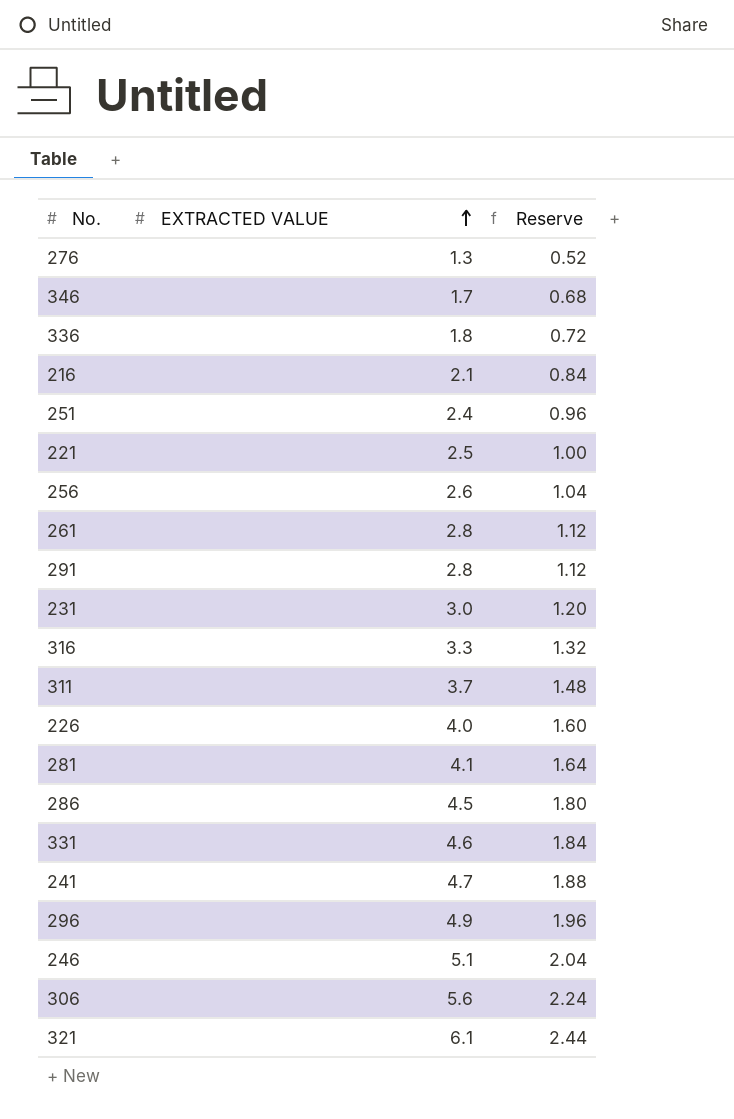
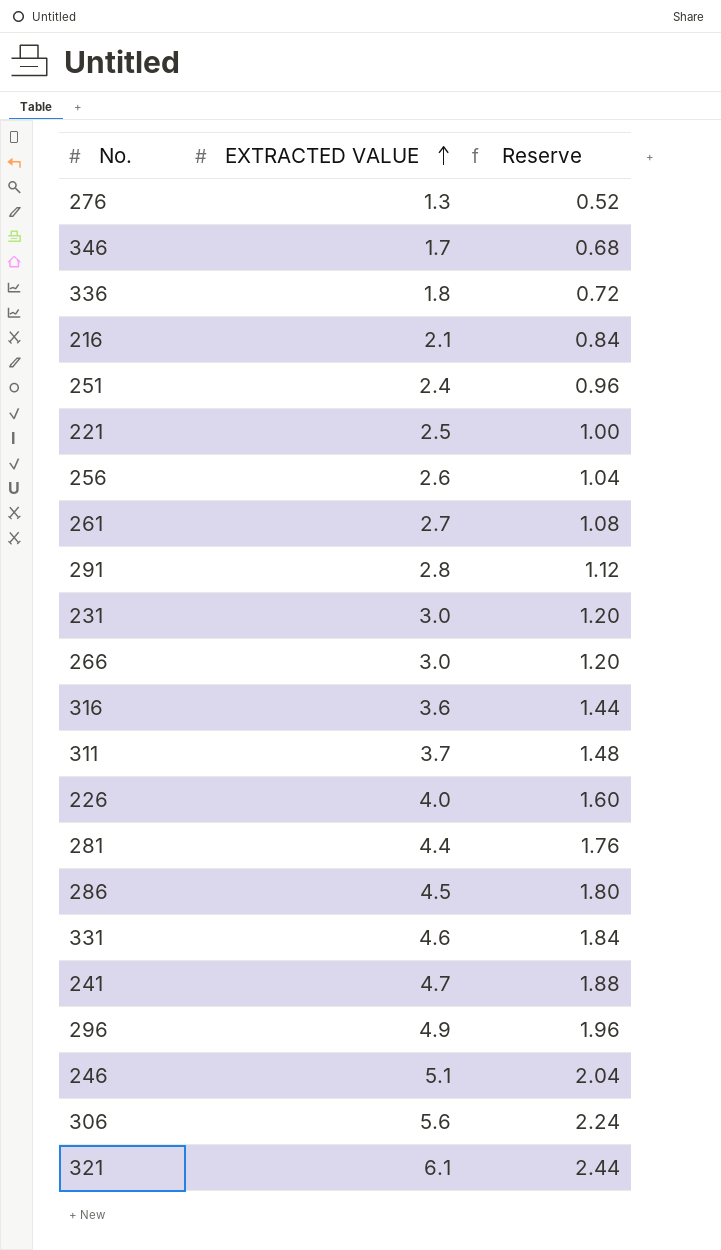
261 | EXTRACTED VALUE: 2.8 -> 2.7
261 | Reserve: 1.12 -> 1.08
row 266: none -> 3.0 | 1.20
316 | EXTRACTED VALUE: 3.3 -> 3.6
316 | Reserve: 1.32 -> 1.44
281 | EXTRACTED VALUE: 4.1 -> 4.4
281 | Reserve: 1.64 -> 1.76

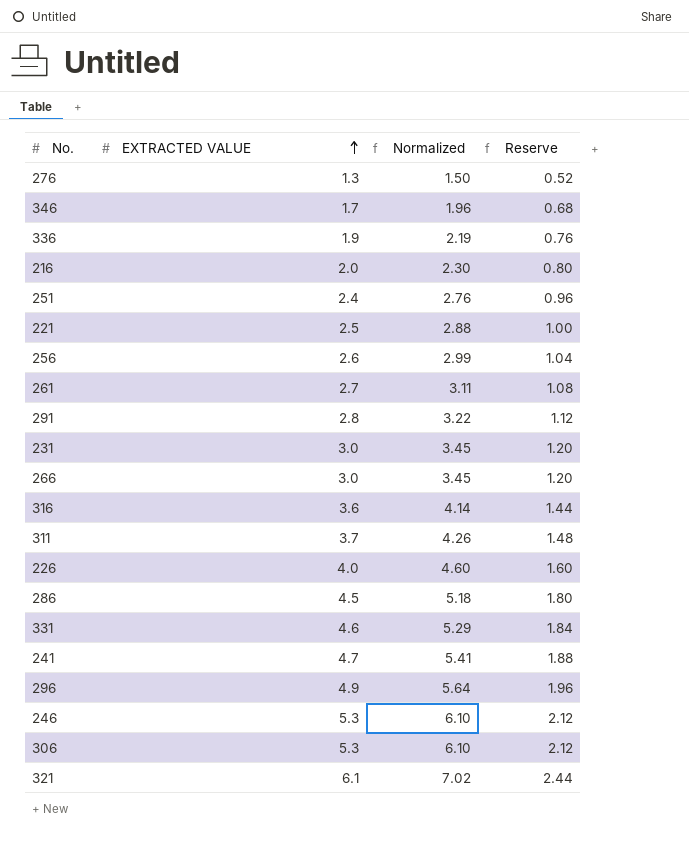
column Normalized | formula: none -> [EXTRACTED VALUE] * 1.15
row 281: 4.4 | 1.76 -> none
336 | EXTRACTED VALUE: 1.8 -> 1.9
336 | Reserve: 0.72 -> 0.76
216 | EXTRACTED VALUE: 2.1 -> 2.0
216 | Reserve: 0.84 -> 0.80
246 | EXTRACTED VALUE: 5.1 -> 5.3
246 | Reserve: 2.04 -> 2.12
306 | EXTRACTED VALUE: 5.6 -> 5.3
306 | Reserve: 2.24 -> 2.12

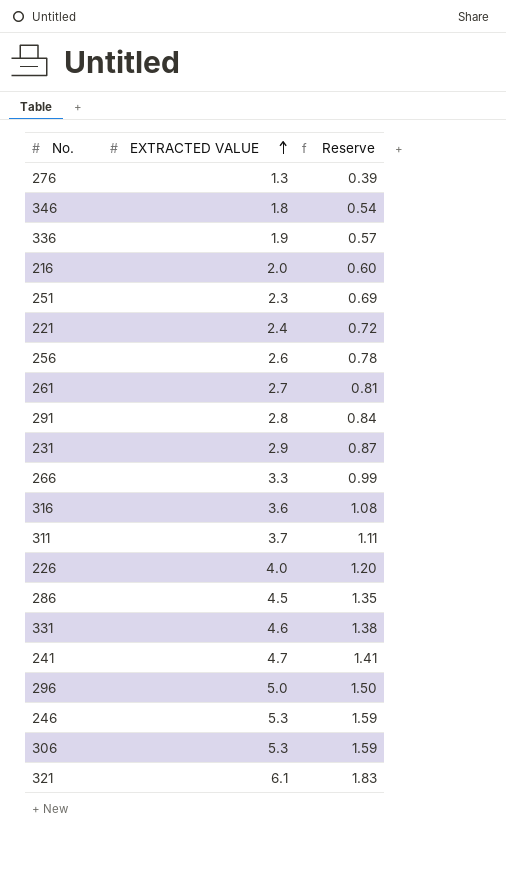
column Normalized | formula: [EXTRACTED VALUE] * 1.15 -> none
column Reserve | formula: [EXTRACTED VALUE] * 0.4 -> [EXTRACTED VALUE] * 0.3
346 | EXTRACTED VALUE: 1.7 -> 1.8
251 | EXTRACTED VALUE: 2.4 -> 2.3
221 | EXTRACTED VALUE: 2.5 -> 2.4
231 | EXTRACTED VALUE: 3.0 -> 2.9
266 | EXTRACTED VALUE: 3.0 -> 3.3
296 | EXTRACTED VALUE: 4.9 -> 5.0

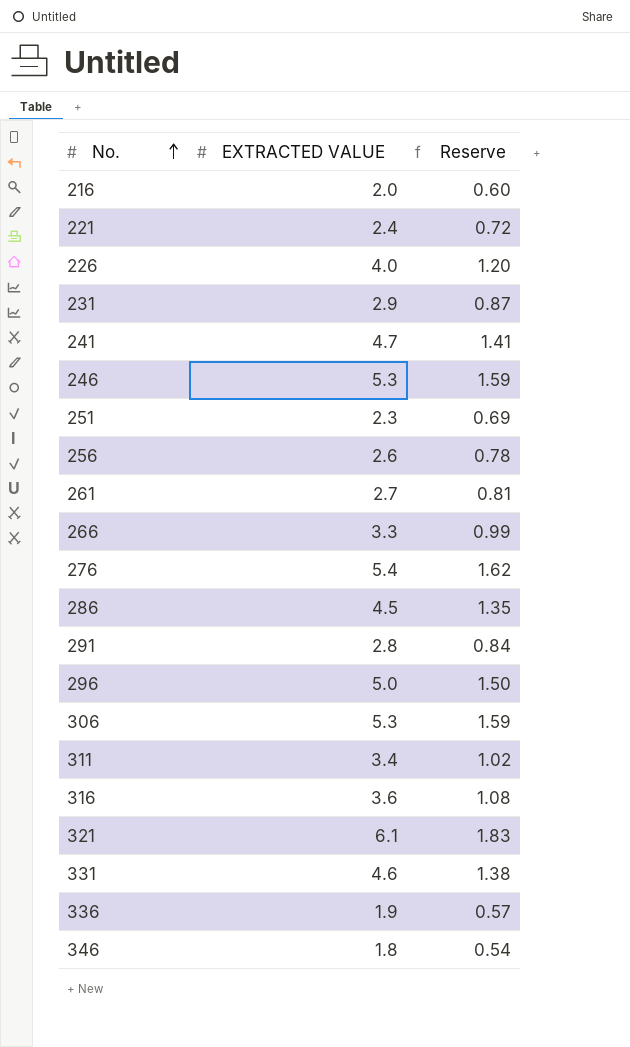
row order: EXTRACTED VALUE ascending -> No. ascending
276 | EXTRACTED VALUE: 1.3 -> 5.4
276 | Reserve: 0.39 -> 1.62
311 | EXTRACTED VALUE: 3.7 -> 3.4
311 | Reserve: 1.11 -> 1.02

